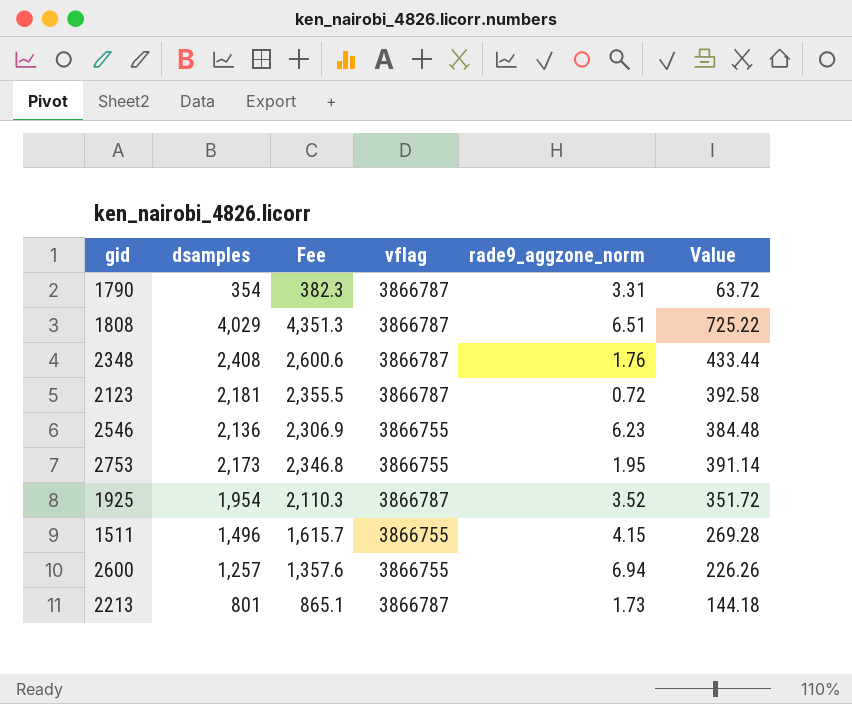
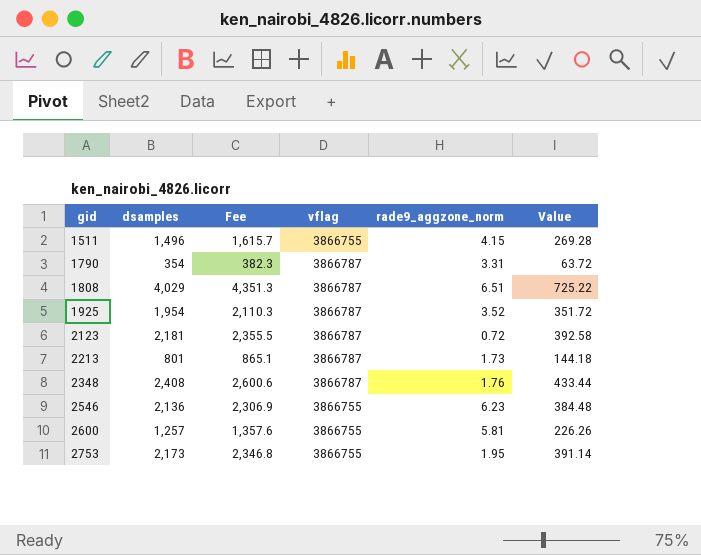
row order: none -> gid ascending
2600 | rade9_aggzone_norm: 6.94 -> 5.81

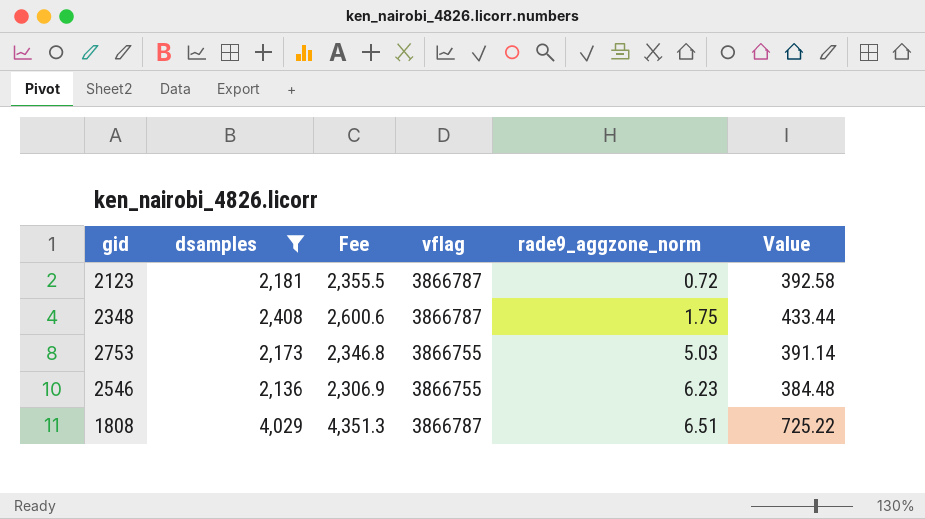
filter: none -> dsamples >= 2,136
row order: gid ascending -> rade9_aggzone_norm ascending
2348 | rade9_aggzone_norm: 1.76 -> 1.75
2753 | rade9_aggzone_norm: 1.95 -> 5.03

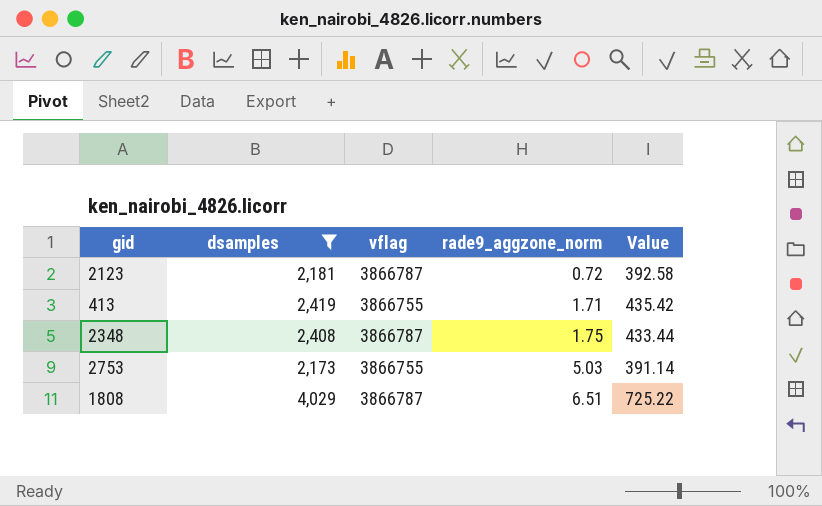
column Fee | formula: [dsamples] * 1.08 -> none
row 2546: 2,136 | 2,306.9 | 3866755 | 6.23 | 384.48 -> none
row 413: none -> 2,419 | 3866755 | 1.71 | 435.42

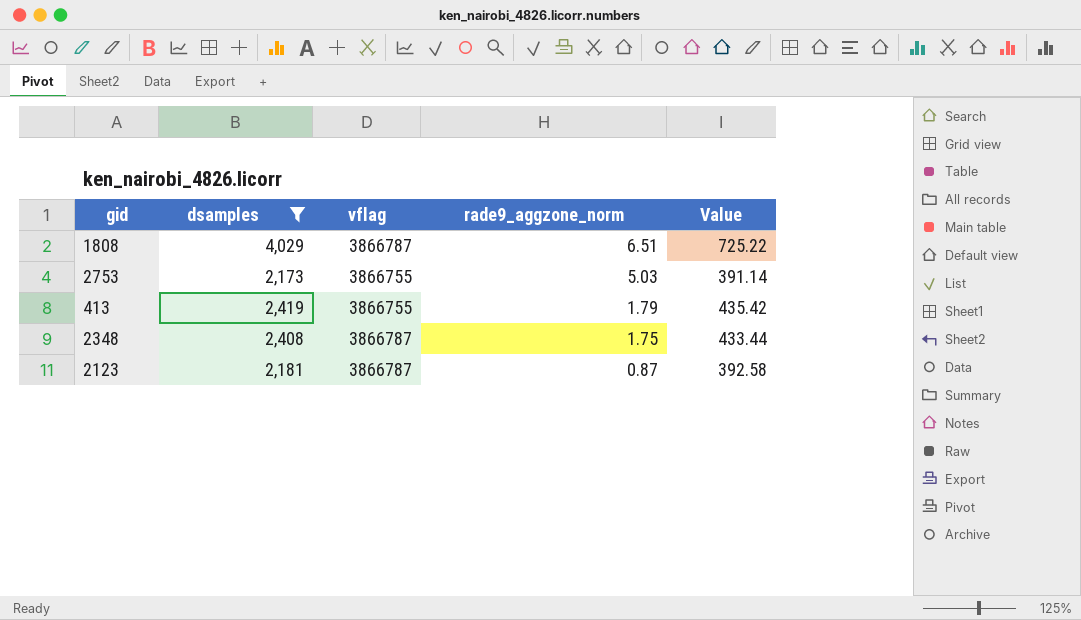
row order: rade9_aggzone_norm ascending -> rade9_aggzone_norm descending
413 | rade9_aggzone_norm: 1.71 -> 1.79
2123 | rade9_aggzone_norm: 0.72 -> 0.87

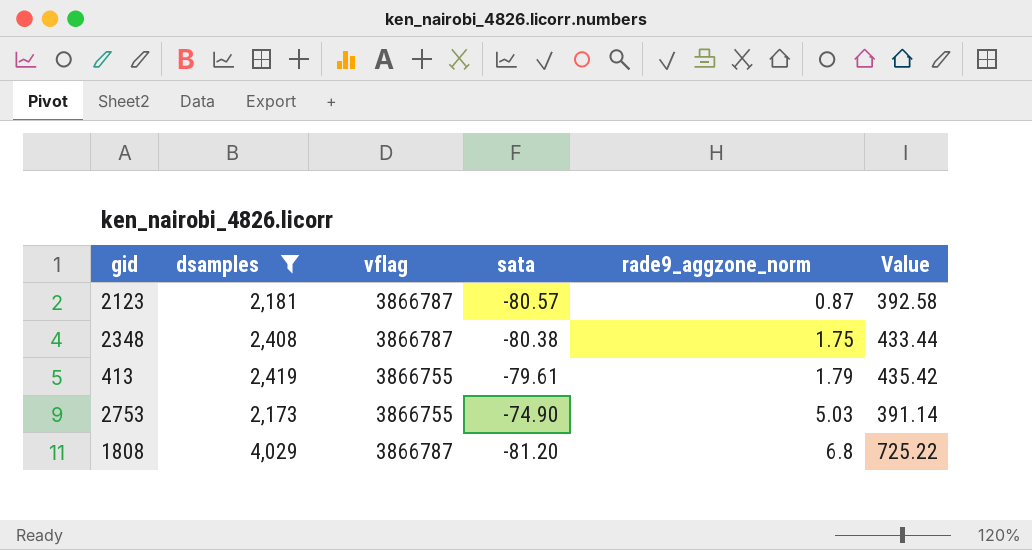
row order: rade9_aggzone_norm descending -> rade9_aggzone_norm ascending
column sata | position: none -> 4
1808 | rade9_aggzone_norm: 6.51 -> 6.8

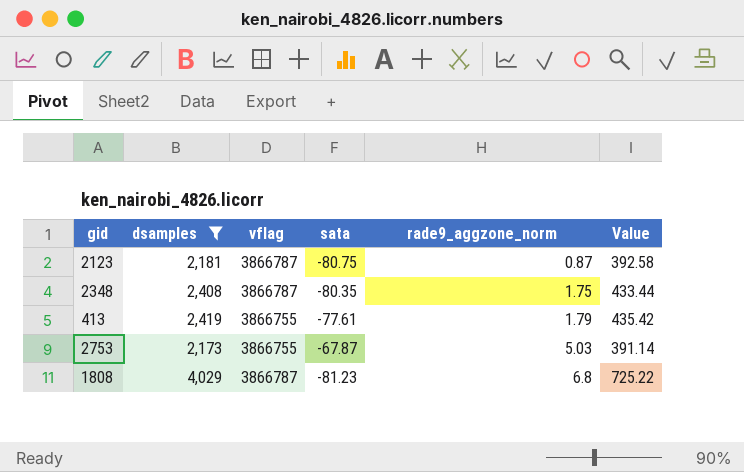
2123 | sata: -80.57 -> -80.75
2348 | sata: -80.38 -> -80.35
413 | sata: -79.61 -> -77.61
2753 | sata: -74.90 -> -67.87
1808 | sata: -81.20 -> -81.23

